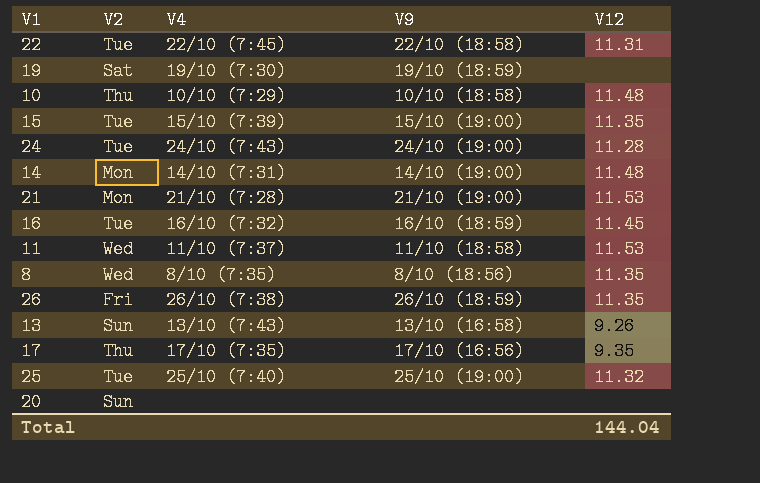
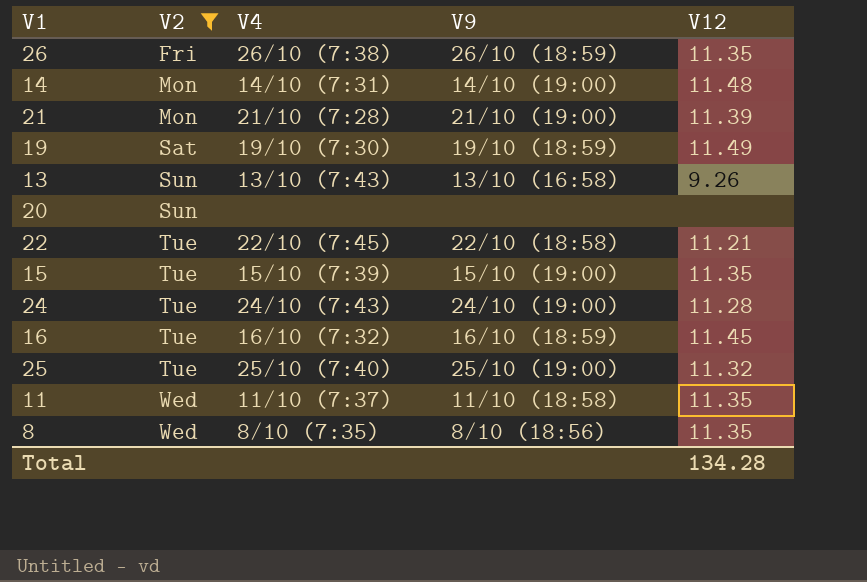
filter: none -> V2 != Thu
row order: none -> V2 ascending
21 | V12: 11.53 -> 11.39
19 | V12: none -> 11.49
22 | V12: 11.31 -> 11.21
11 | V12: 11.53 -> 11.35
Total | V12: 144.04 -> 134.28

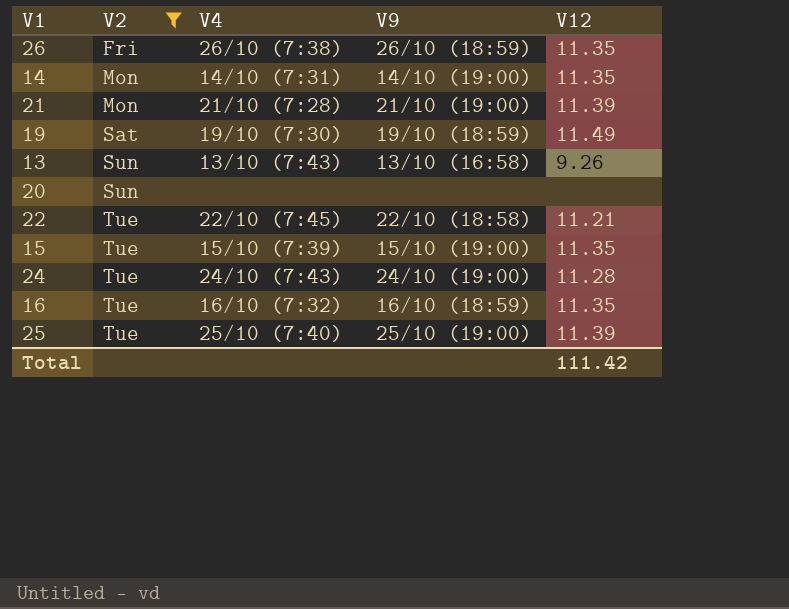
row 11: Wed | 11/10 (7:37) | 11/10 (18:58) | 11.35 -> none
row 8: Wed | 8/10 (7:35) | 8/10 (18:56) | 11.35 -> none
14 | V12: 11.48 -> 11.35
16 | V12: 11.45 -> 11.35
25 | V12: 11.32 -> 11.39
Total | V12: 134.28 -> 111.42

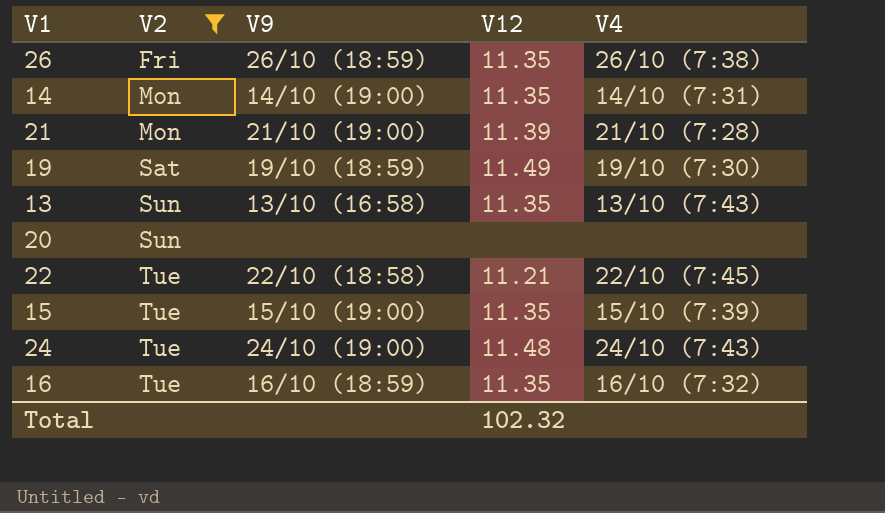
column V4 | position: 3 -> 5
row 25: Tue | 25/10 (7:40) | 25/10 (19:00) | 11.39 -> none
13 | V12: 9.26 -> 11.35
24 | V12: 11.28 -> 11.48
Total | V12: 111.42 -> 102.32

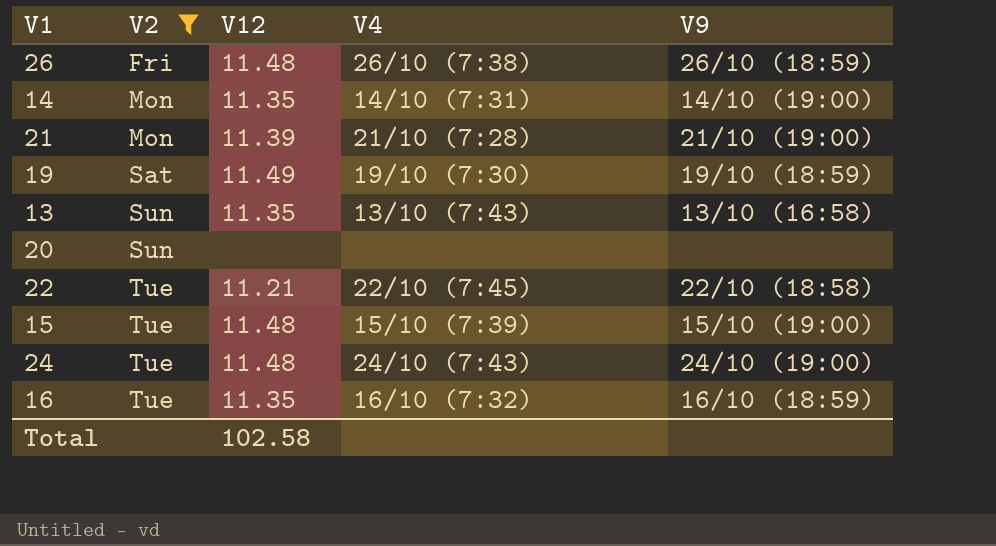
column V9 | position: 3 -> 5
26 | V12: 11.35 -> 11.48
15 | V12: 11.35 -> 11.48
Total | V12: 102.32 -> 102.58

